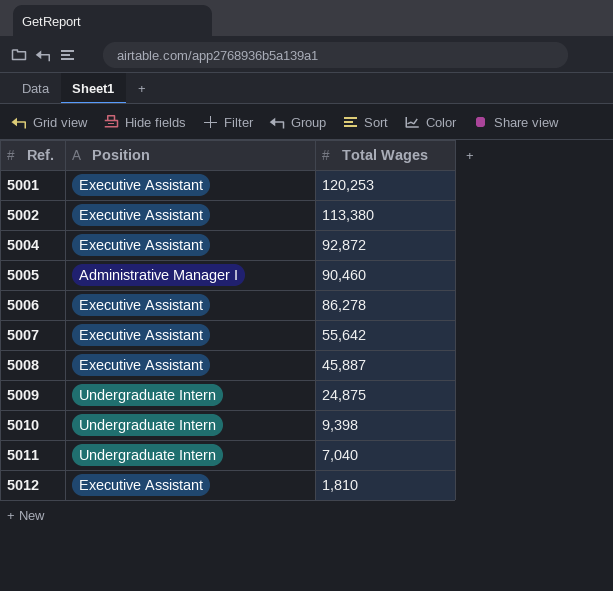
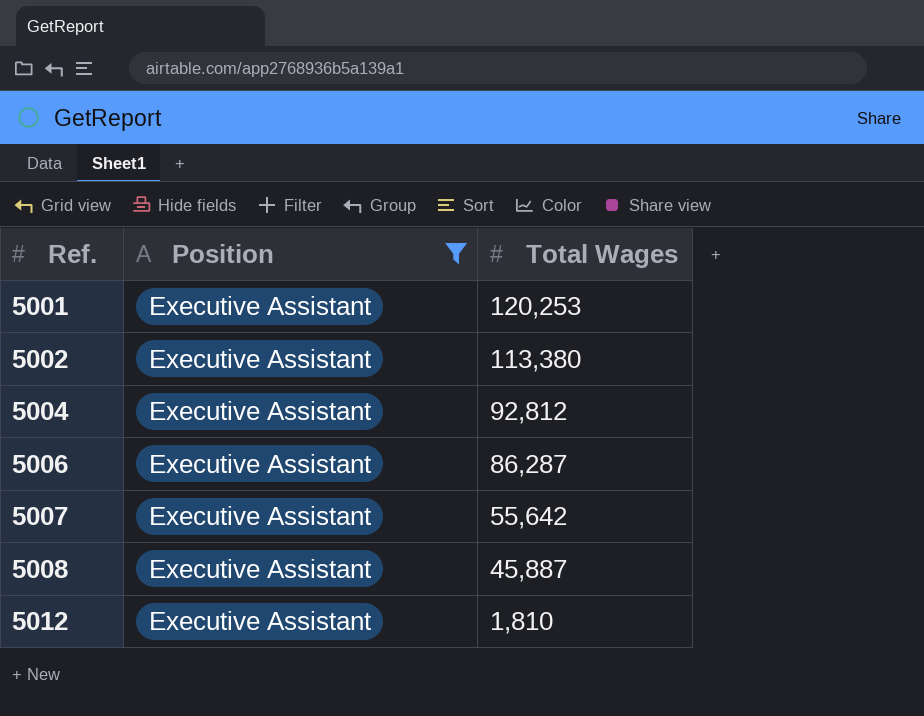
filter: none -> Position = Executive Assistant
5004 | Total Wages: 92,872 -> 92,812
5006 | Total Wages: 86,278 -> 86,287

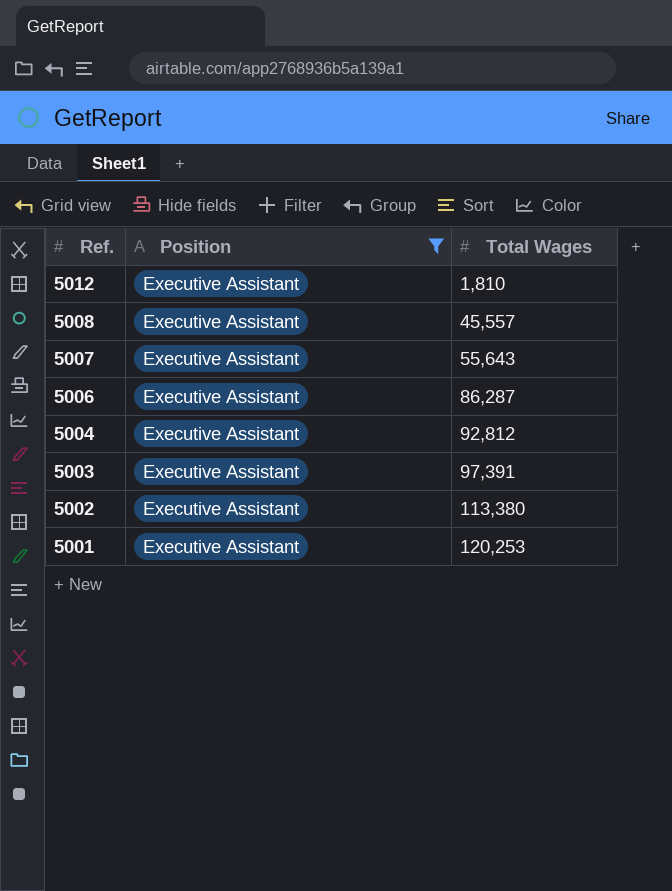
row order: Ref. ascending -> Ref. descending
5008 | Total Wages: 45,887 -> 45,557
5007 | Total Wages: 55,642 -> 55,643
row 5003: none -> Executive Assistant | 97,391

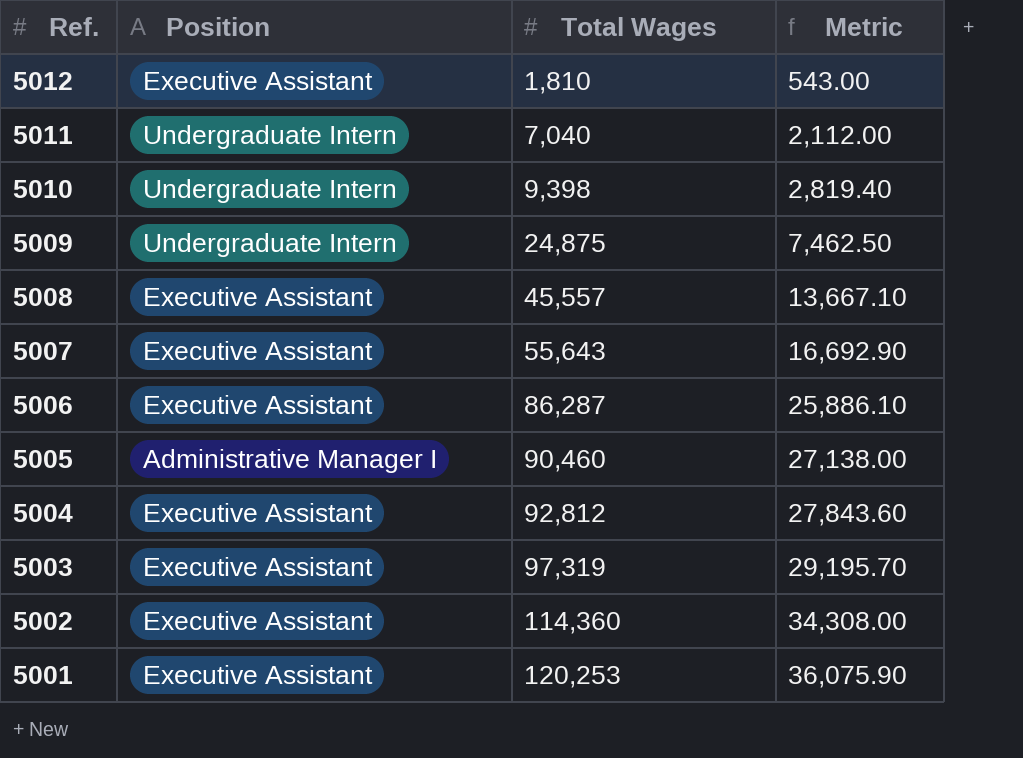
filter: Position = Executive Assistant -> none
column Metric | formula: none -> [Total Wages] * 0.3
5003 | Total Wages: 97,391 -> 97,319
5002 | Total Wages: 113,380 -> 114,360

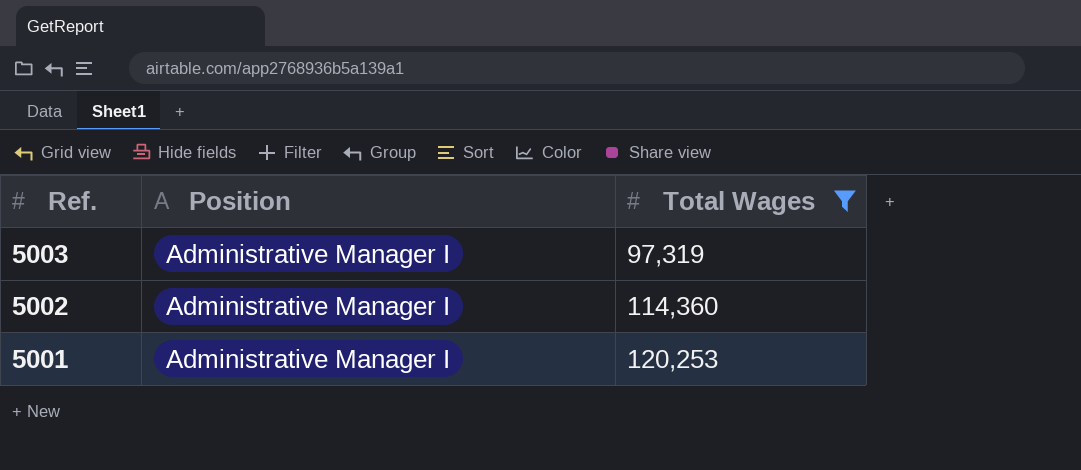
filter: none -> Total Wages >= 97,319
column Metric | formula: [Total Wages] * 0.3 -> none
5003 | Position: Executive Assistant -> Administrative Manager I
5002 | Position: Executive Assistant -> Administrative Manager I
5001 | Position: Executive Assistant -> Administrative Manager I

